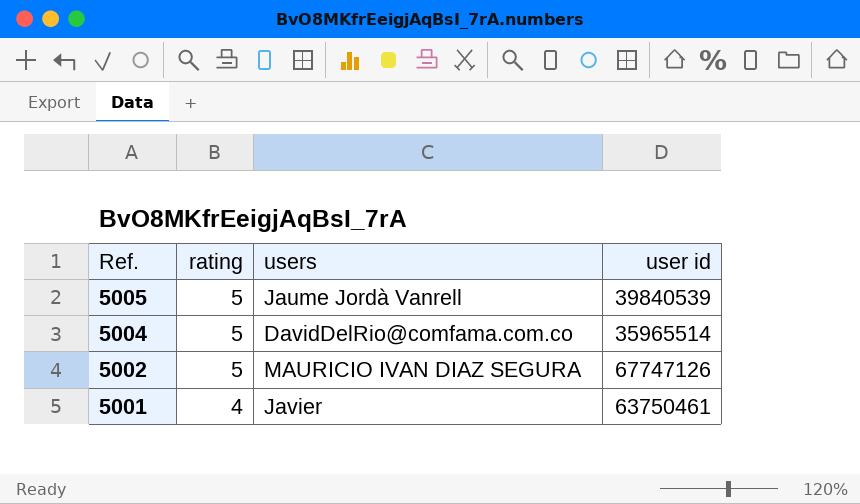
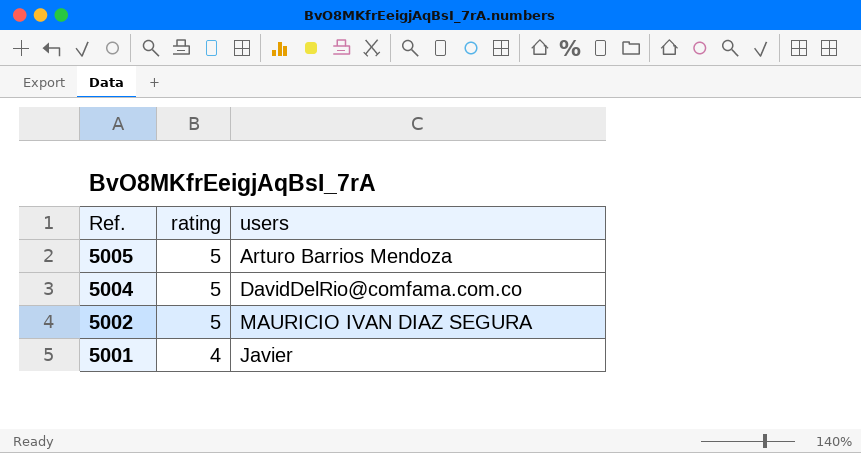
column user id | position: 4 -> none
5005 | users: Jaume Jordà Vanrell -> Arturo Barrios Mendoza

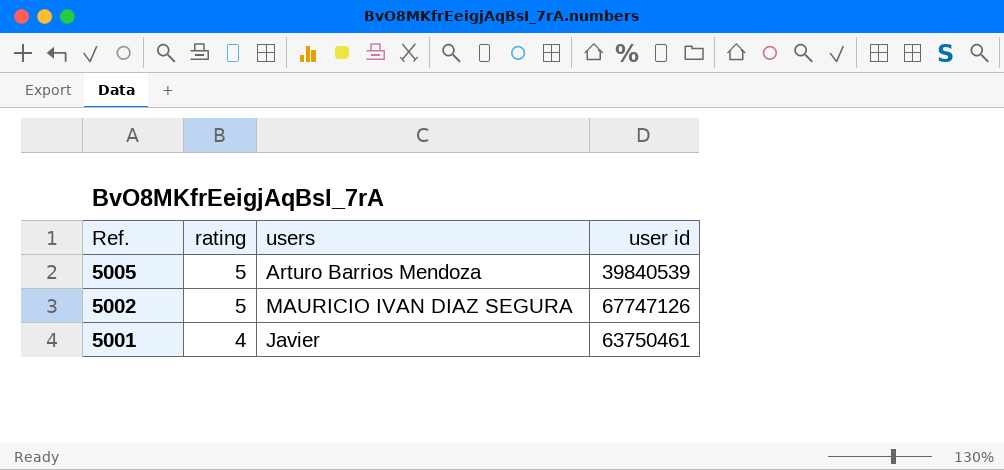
column user id | position: none -> 4
row 5004: 5 | DavidDelRio@comfama.com.co -> none

